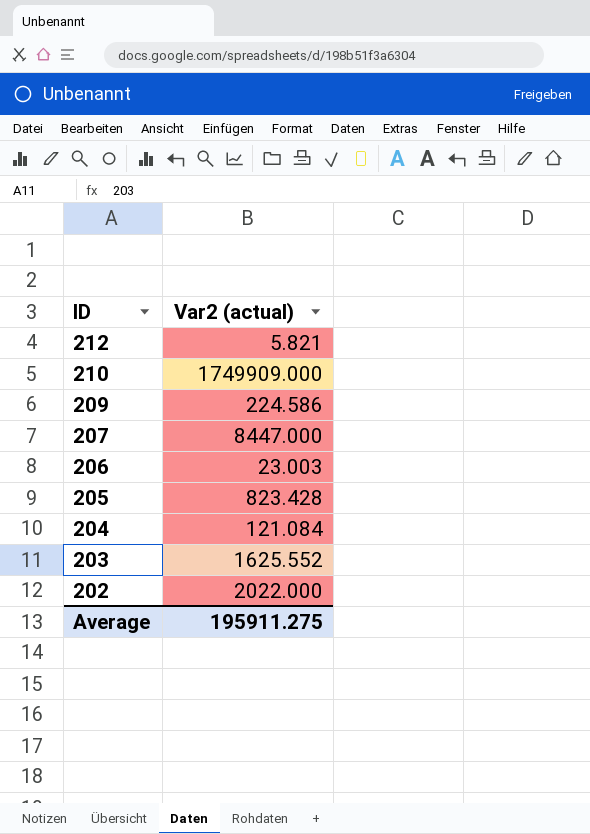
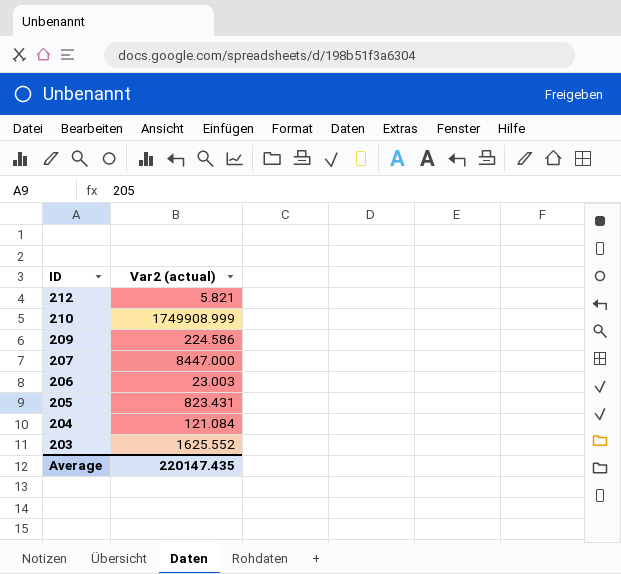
row 202: 2022.000 -> none
210 | Var2 (actual): 1749909.000 -> 1749908.999
205 | Var2 (actual): 823.428 -> 823.431
Average | Var2 (actual): 195911.275 -> 220147.435

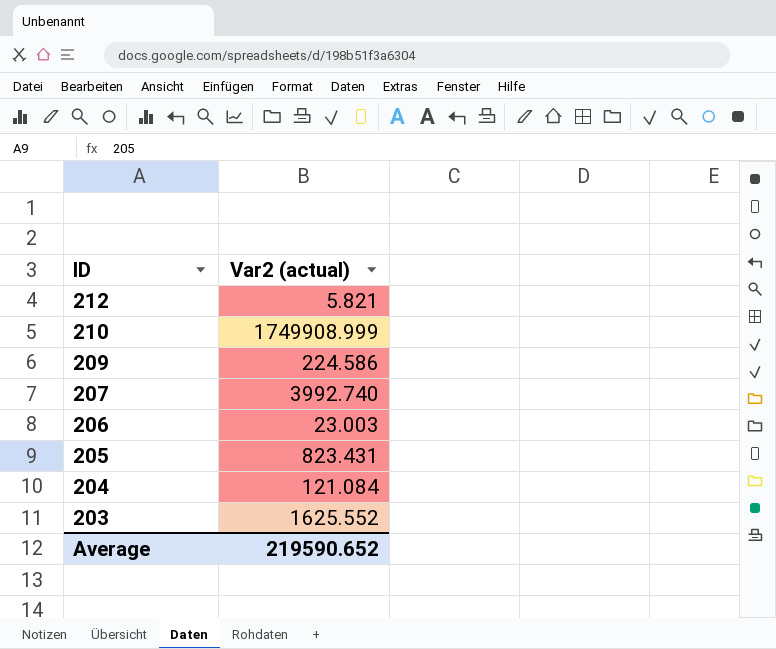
207 | Var2 (actual): 8447.000 -> 3992.740
Average | Var2 (actual): 220147.435 -> 219590.652

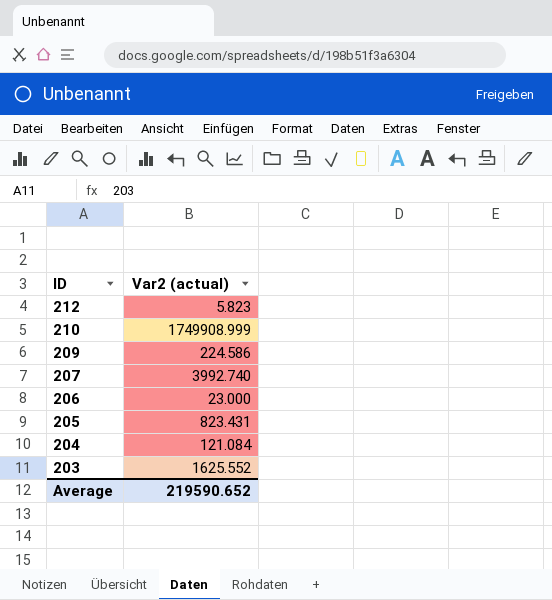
212 | Var2 (actual): 5.821 -> 5.823
206 | Var2 (actual): 23.003 -> 23.000

